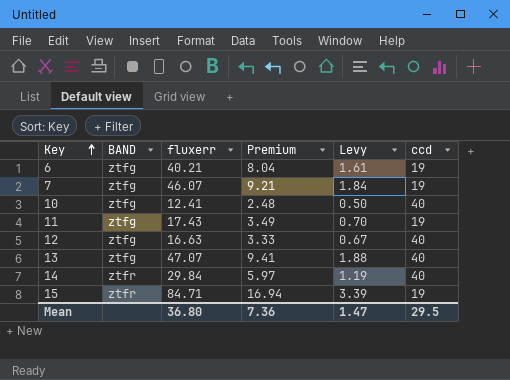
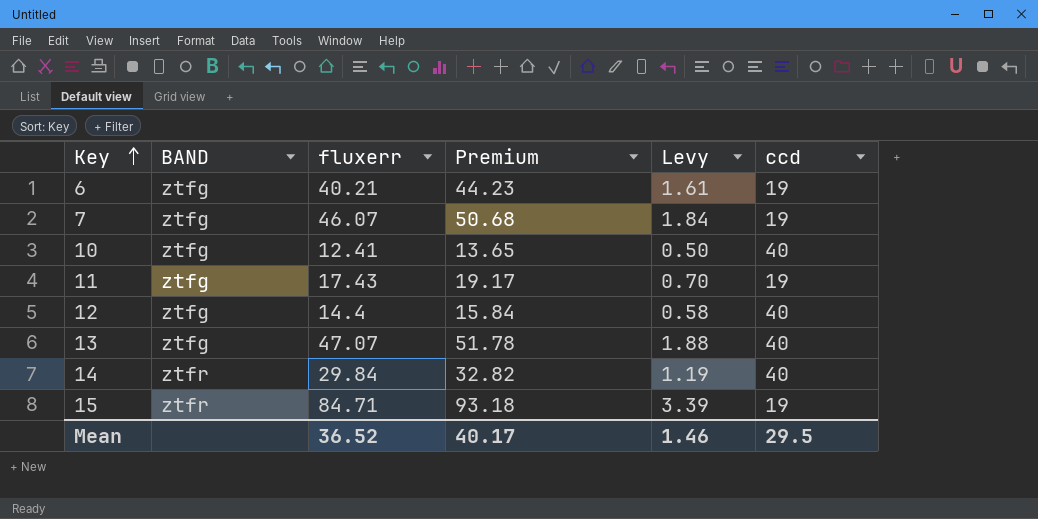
column Premium | formula: [fluxerr] * 0.2 -> [fluxerr] * 1.1
12 | fluxerr: 16.63 -> 14.4
12 | Levy: 0.67 -> 0.58
Mean | fluxerr: 36.80 -> 36.52
Mean | Premium: 7.36 -> 40.17
Mean | Levy: 1.47 -> 1.46

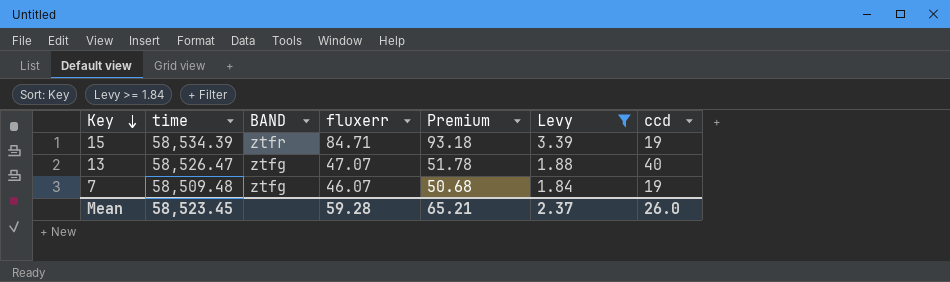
filter: none -> Levy >= 1.84
row order: Key ascending -> Key descending
column time | position: none -> 2
Mean | fluxerr: 36.52 -> 59.28
Mean | Premium: 40.17 -> 65.21
Mean | Levy: 1.46 -> 2.37
Mean | ccd: 29.5 -> 26.0

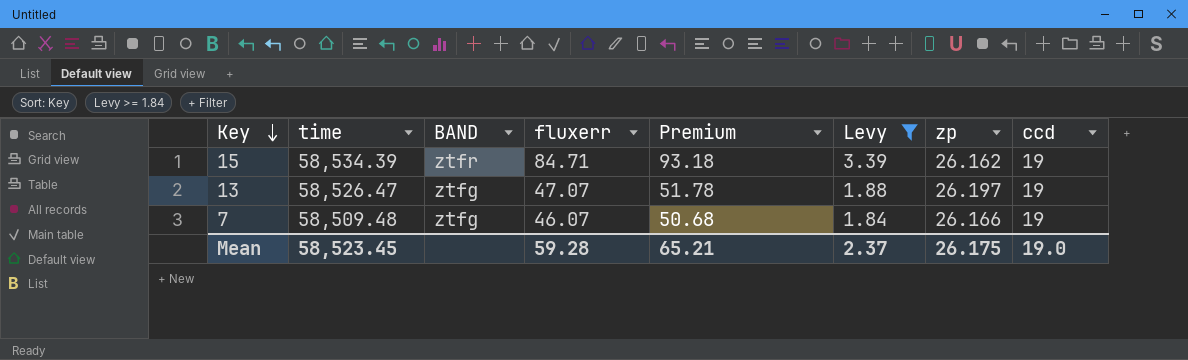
column zp | position: none -> 7
13 | ccd: 40 -> 19
Mean | ccd: 26.0 -> 19.0

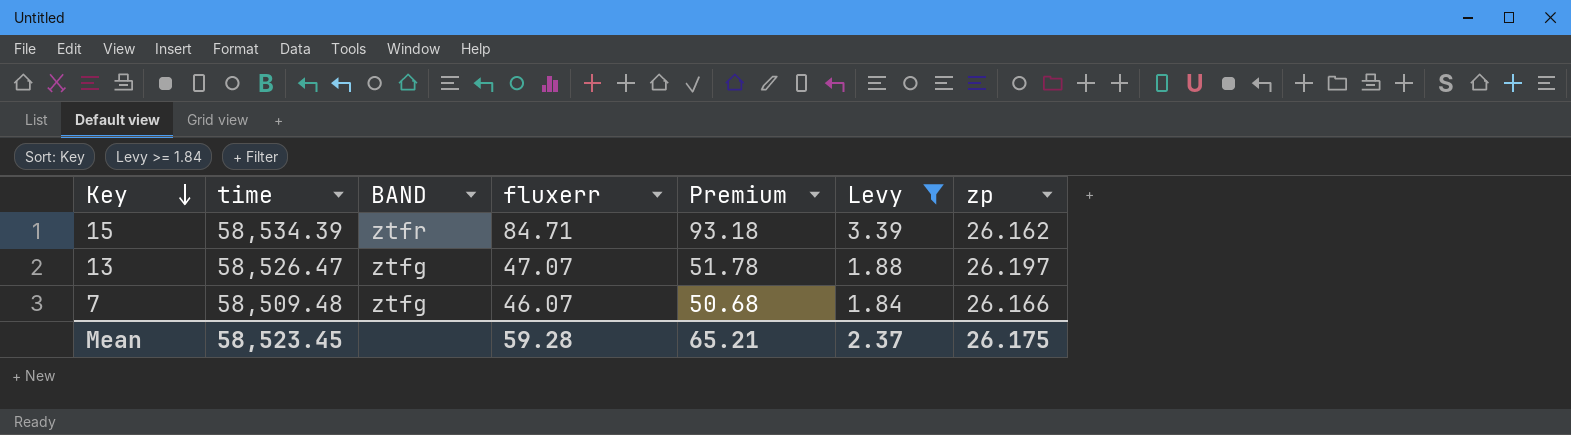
column ccd | position: 8 -> none

